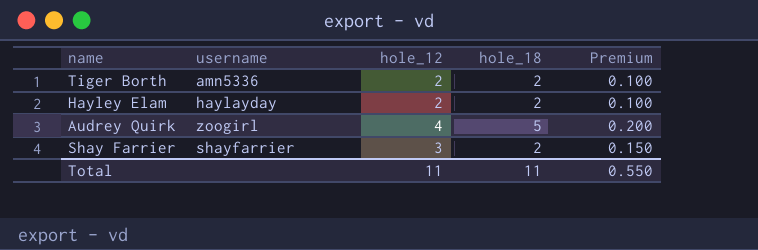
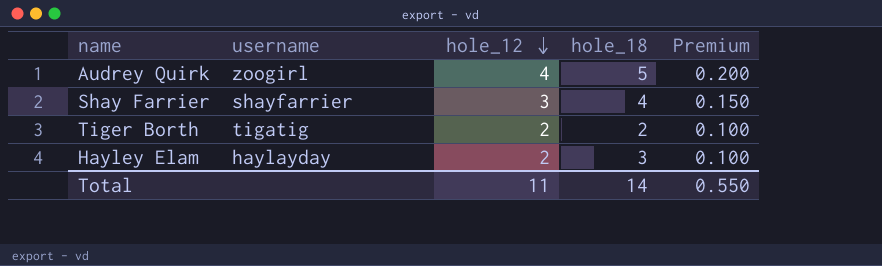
row order: none -> hole_12 descending
Shay Farrier | hole_18: 2 -> 4
Tiger Borth | username: amn5336 -> tigatig
Hayley Elam | hole_18: 2 -> 3
Total | hole_18: 11 -> 14

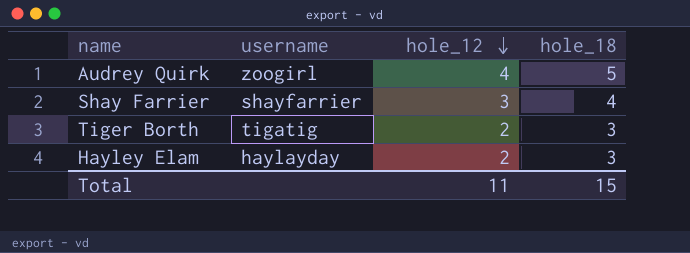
column Premium | formula: [hole_12] * 0.05 -> none
Tiger Borth | hole_18: 2 -> 3
Total | hole_18: 14 -> 15

